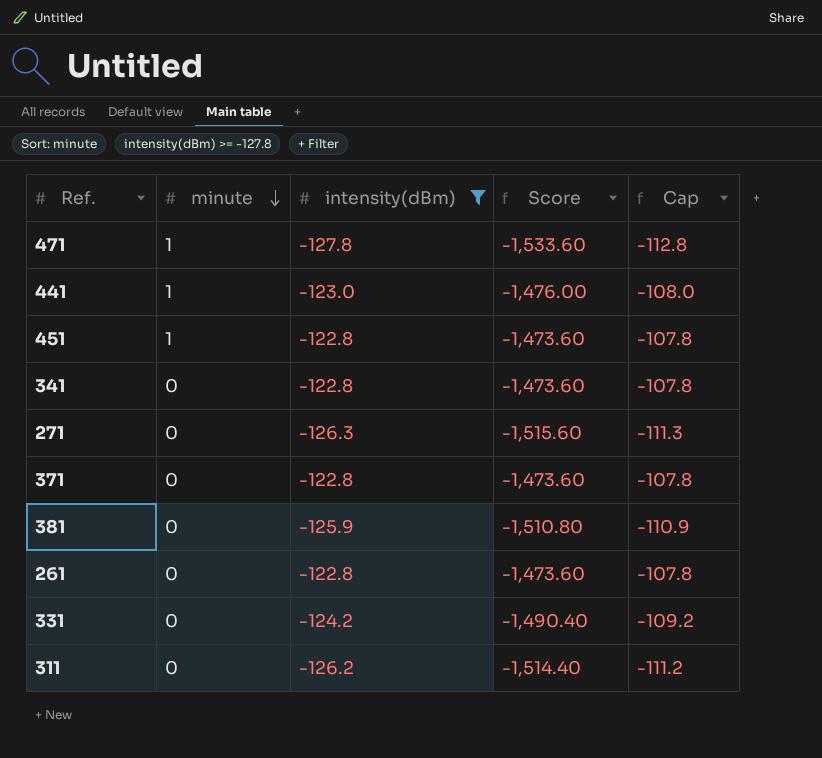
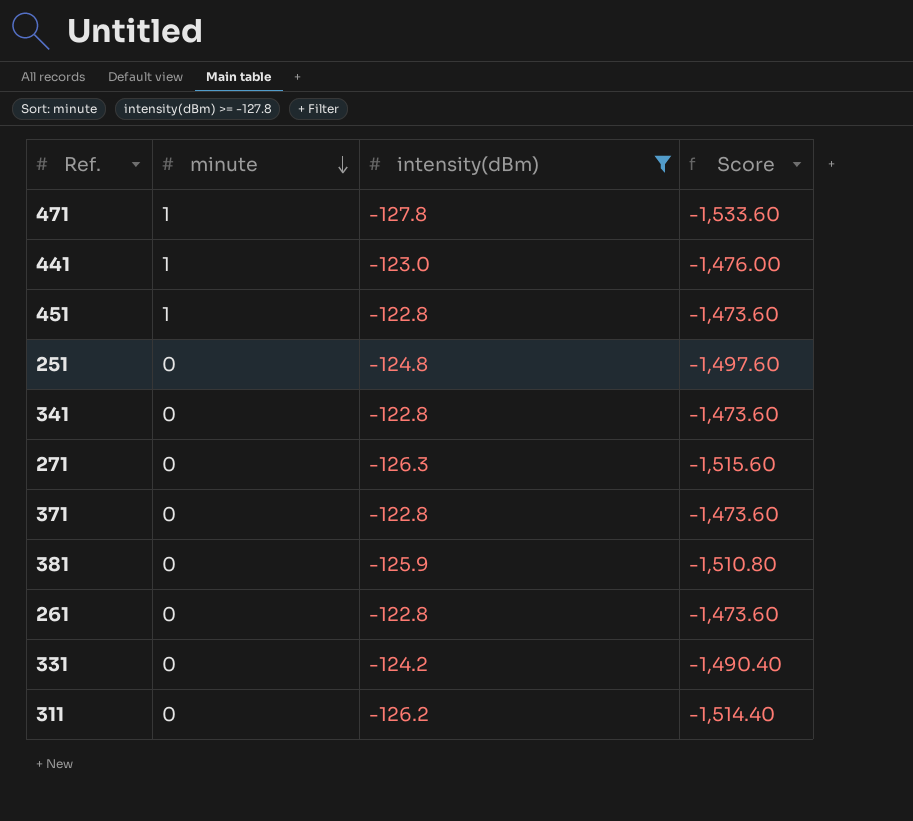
column Cap | formula: [intensity(dBm)] + 15 -> none
row 251: none -> 0 | -124.8 | -1,497.60

